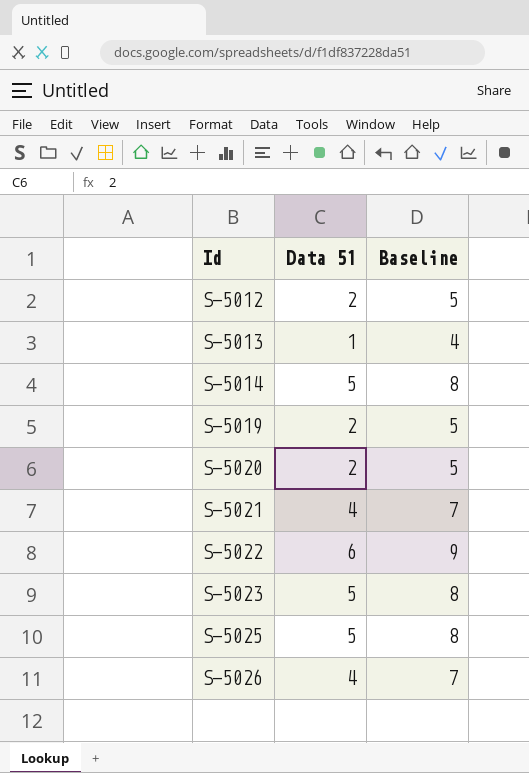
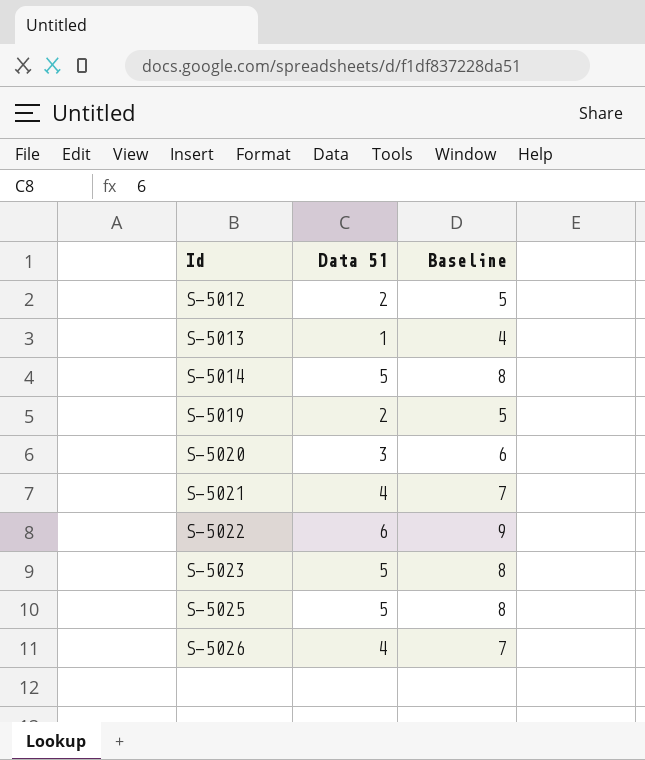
S-5020 | Data 51: 2 -> 3
S-5020 | Baseline: 5 -> 6

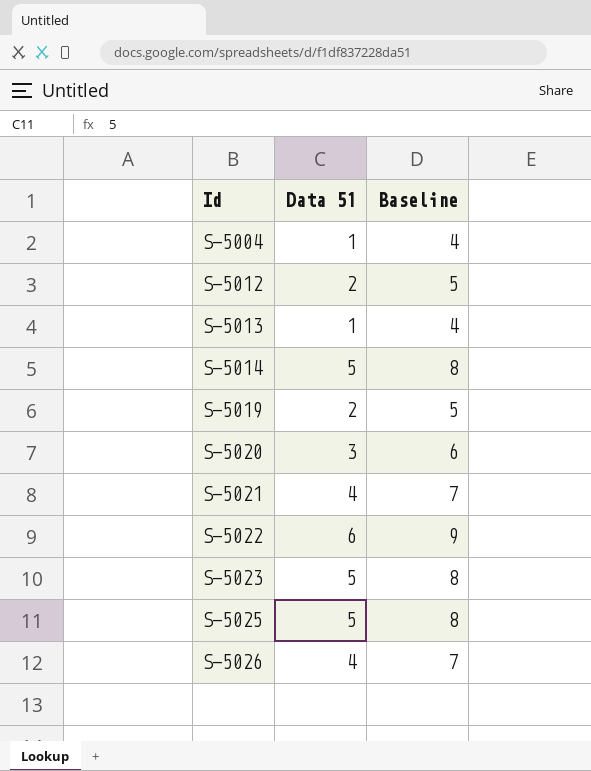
row S-5004: none -> 1 | 4

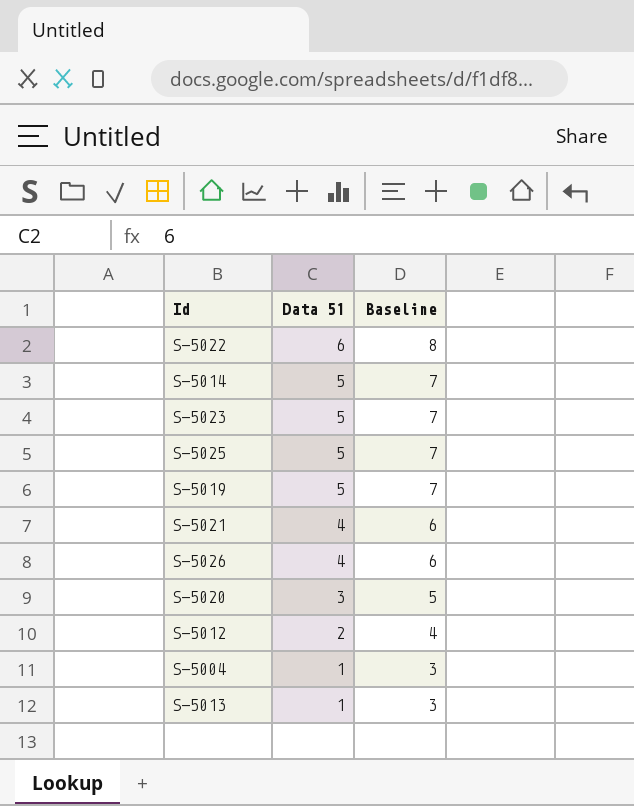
row order: Id ascending -> Data 51 descending
column Baseline | formula: [Data 51] + 3 -> [Data 51] + 2
S-5019 | Data 51: 2 -> 5

